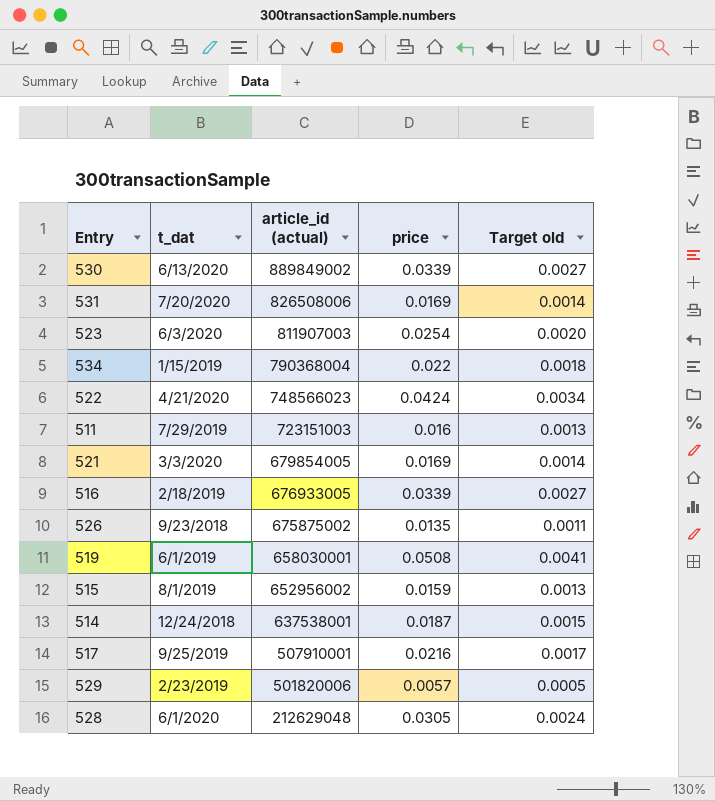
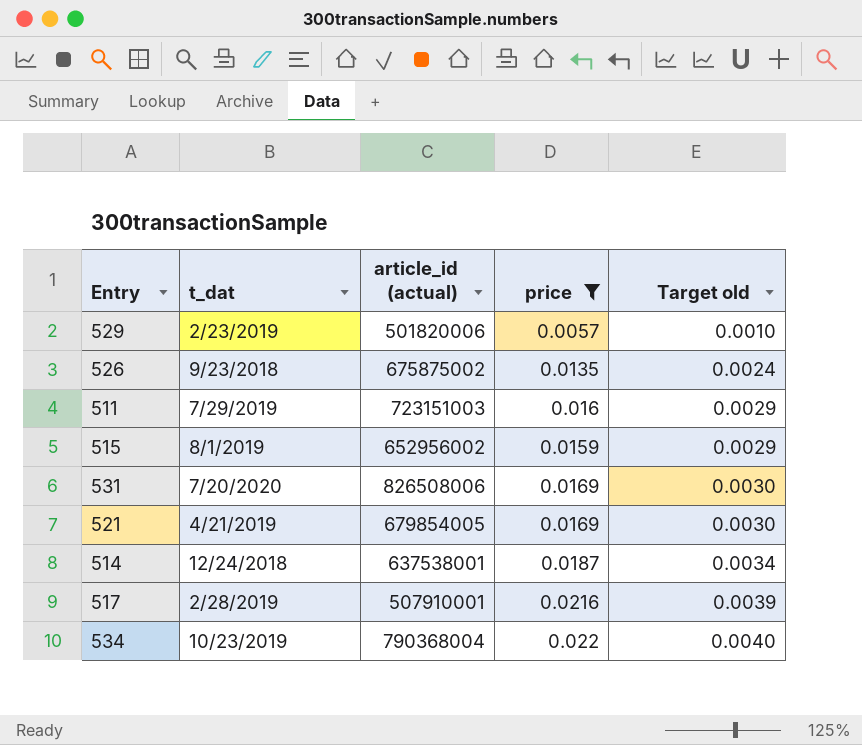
filter: none -> price <= 0.022
row order: article_id (actual) descending -> Target old ascending
column Target old | formula: [price] * 0.08 -> [price] * 0.18
521 | t_dat: 3/3/2020 -> 4/21/2019
517 | t_dat: 9/25/2019 -> 2/28/2019
534 | t_dat: 1/15/2019 -> 10/23/2019

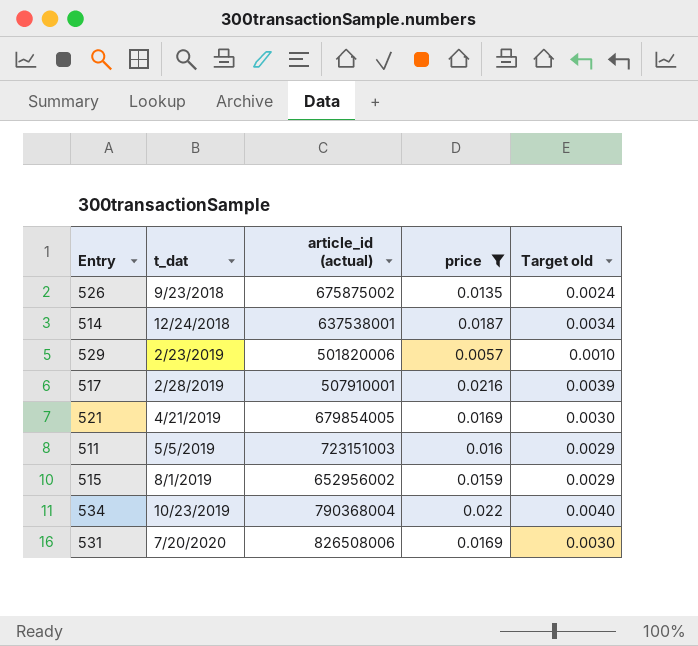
row order: Target old ascending -> t_dat ascending
511 | t_dat: 7/29/2019 -> 5/5/2019

